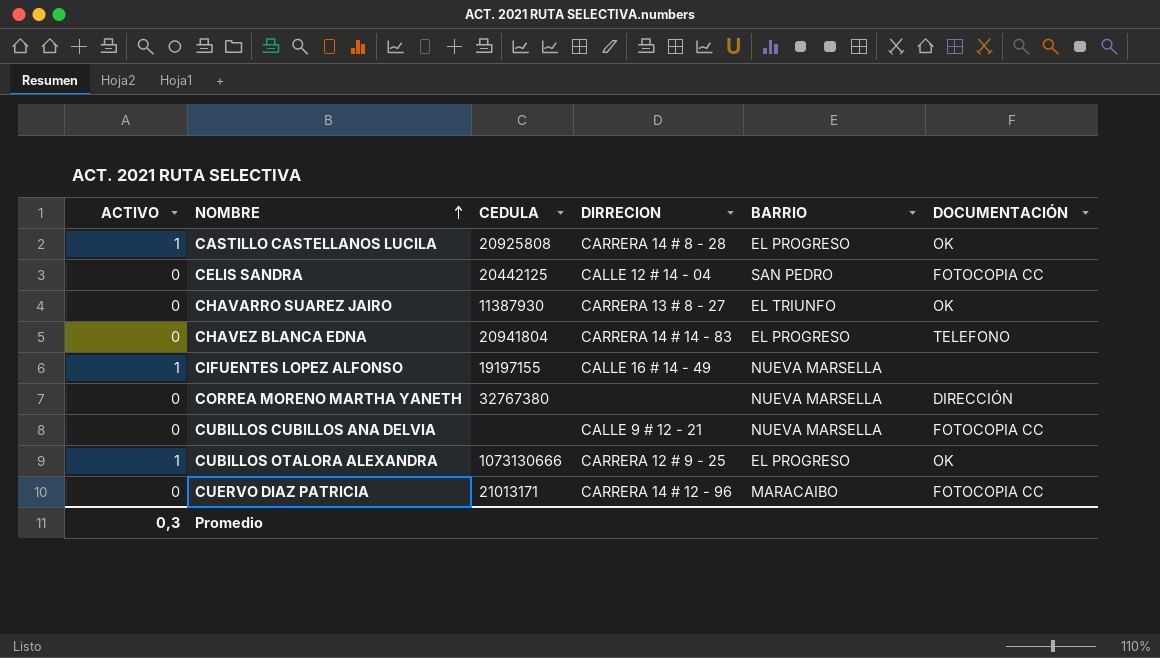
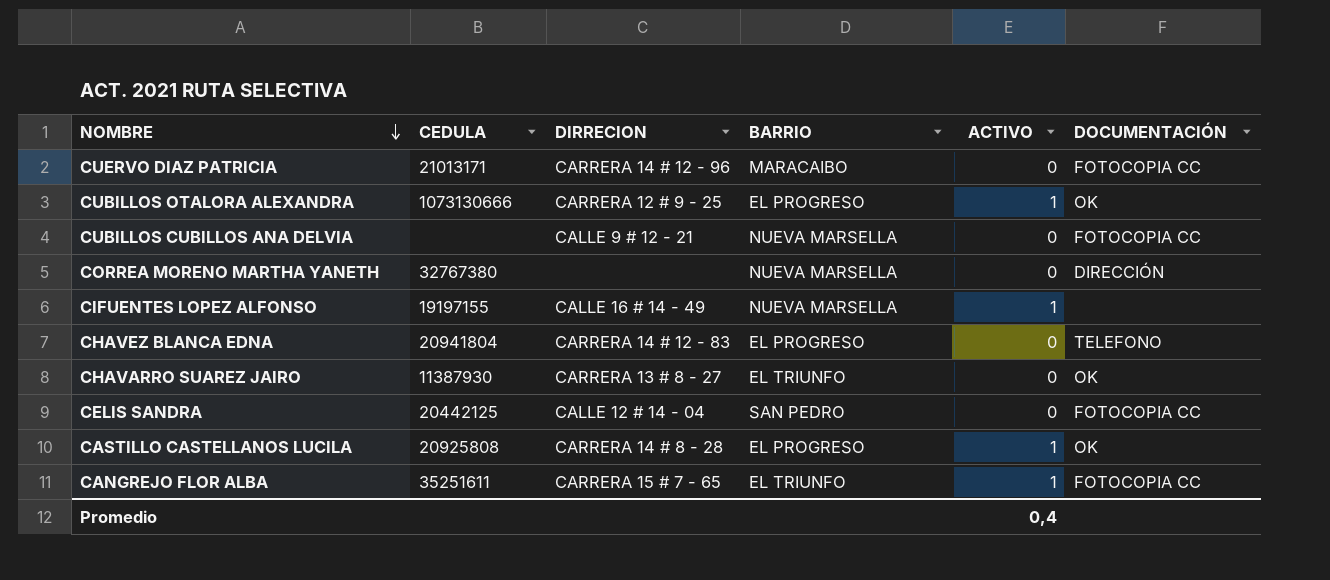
row order: NOMBRE ascending -> NOMBRE descending
column ACTIVO | position: 1 -> 5
CHAVEZ BLANCA EDNA | DIRRECION: CARRERA 14 # 14 - 83 -> CARRERA 14 # 12 - 83
row CANGREJO FLOR ALBA: none -> 35251611 | CARRERA 15 # 7 - 65 | EL TRIUNFO | 1 | FOTOCOPIA CC
Promedio | ACTIVO: 0,3 -> 0,4

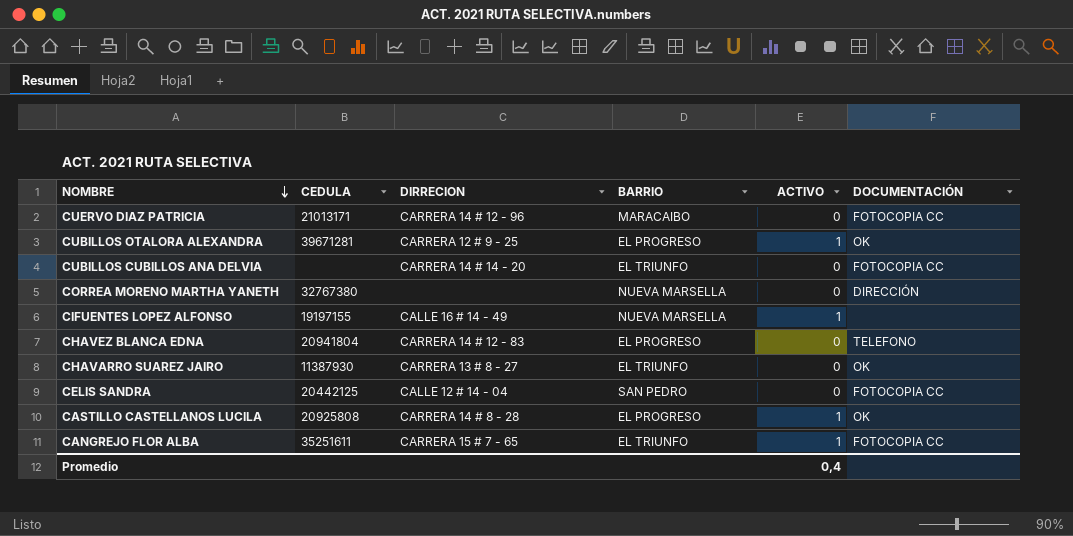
CUBILLOS OTALORA ALEXANDRA | CEDULA: 1073130666 -> 39671281
CUBILLOS CUBILLOS ANA DELVIA | DIRRECION: CALLE 9 # 12 - 21 -> CARRERA 14 # 14 - 20
CUBILLOS CUBILLOS ANA DELVIA | BARRIO: NUEVA MARSELLA -> EL TRIUNFO

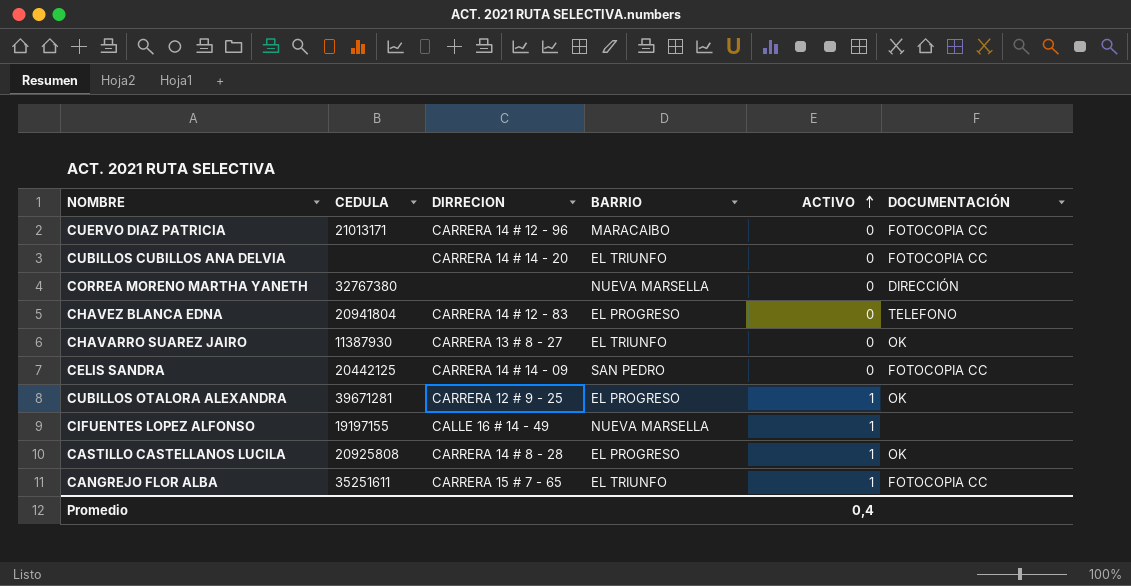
row order: NOMBRE descending -> ACTIVO ascending
CELIS SANDRA | DIRRECION: CALLE 12 # 14 - 04 -> CARRERA 14 # 14 - 09

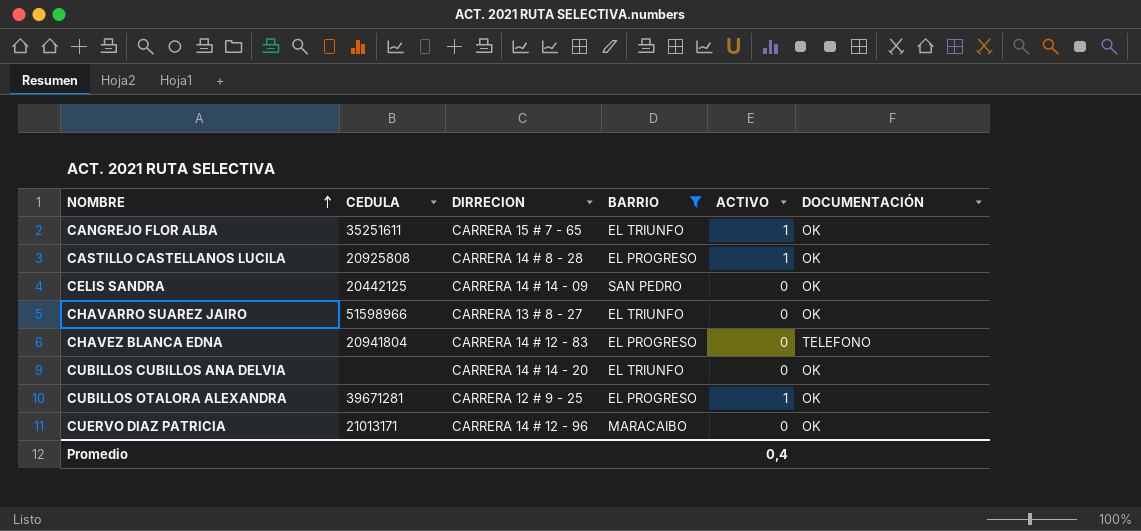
filter: none -> BARRIO != NUEVA MARSELLA
row order: ACTIVO ascending -> NOMBRE ascending
CANGREJO FLOR ALBA | DOCUMENTACIÓN: FOTOCOPIA CC -> OK
CELIS SANDRA | DOCUMENTACIÓN: FOTOCOPIA CC -> OK
CHAVARRO SUAREZ JAIRO | CEDULA: 11387930 -> 51598966
CUBILLOS CUBILLOS ANA DELVIA | DOCUMENTACIÓN: FOTOCOPIA CC -> OK
CUERVO DIAZ PATRICIA | DOCUMENTACIÓN: FOTOCOPIA CC -> OK

